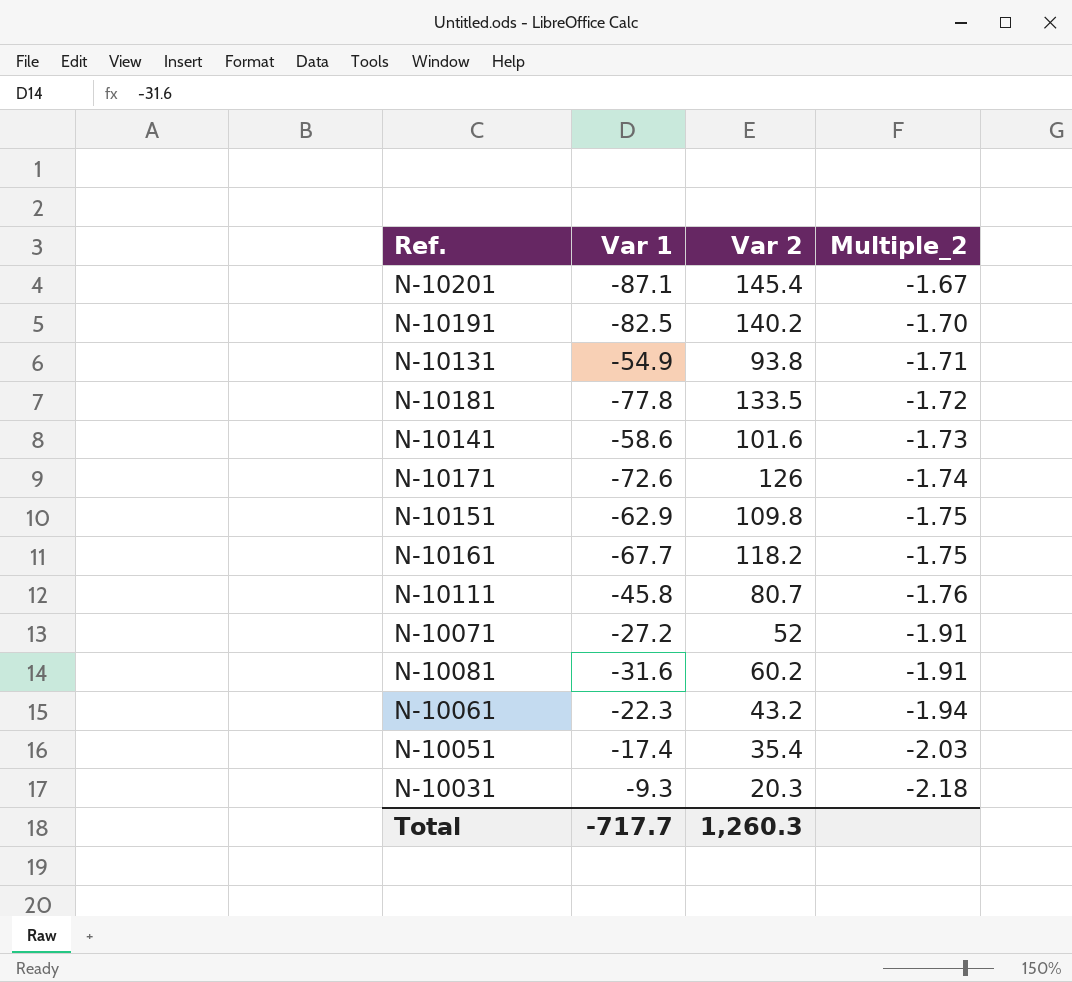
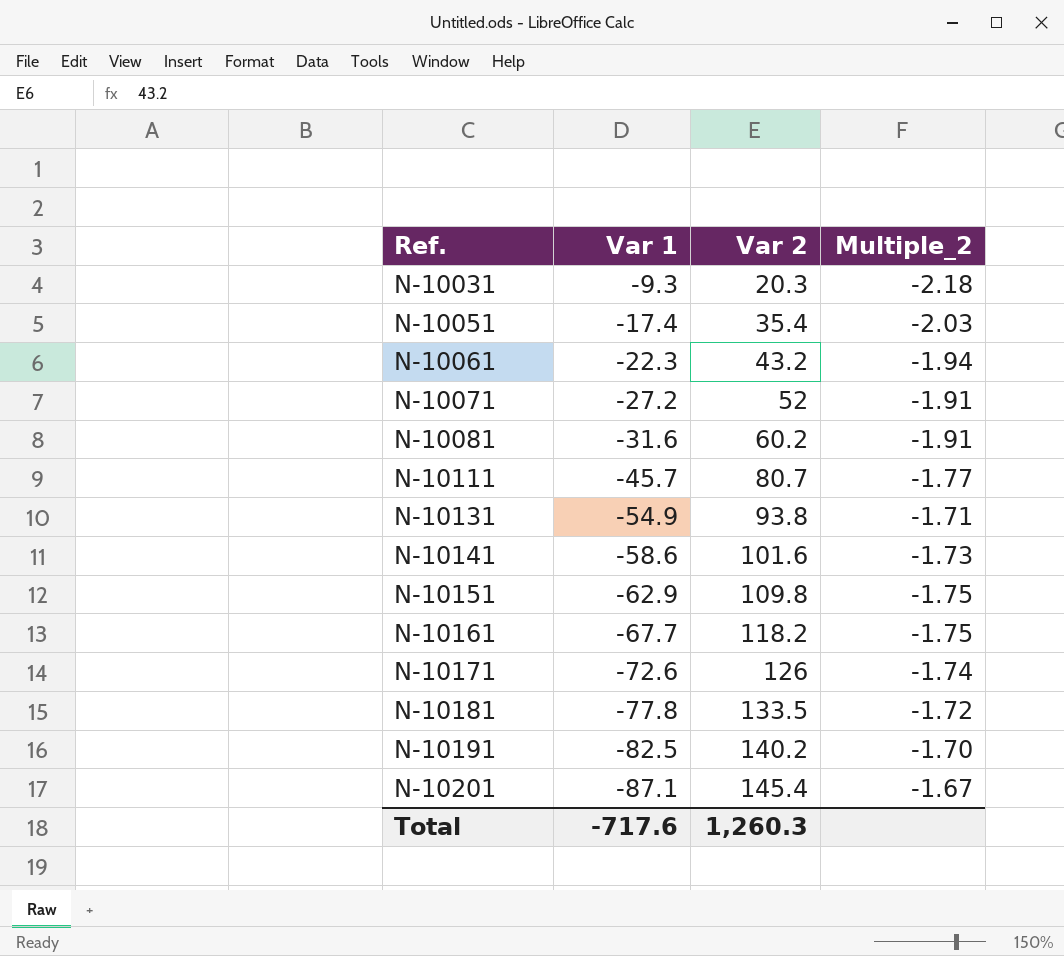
row order: Multiple_2 descending -> Ref. ascending
N-10111 | Var 1: -45.8 -> -45.7
N-10111 | Multiple_2: -1.76 -> -1.77
Total | Var 1: -717.7 -> -717.6

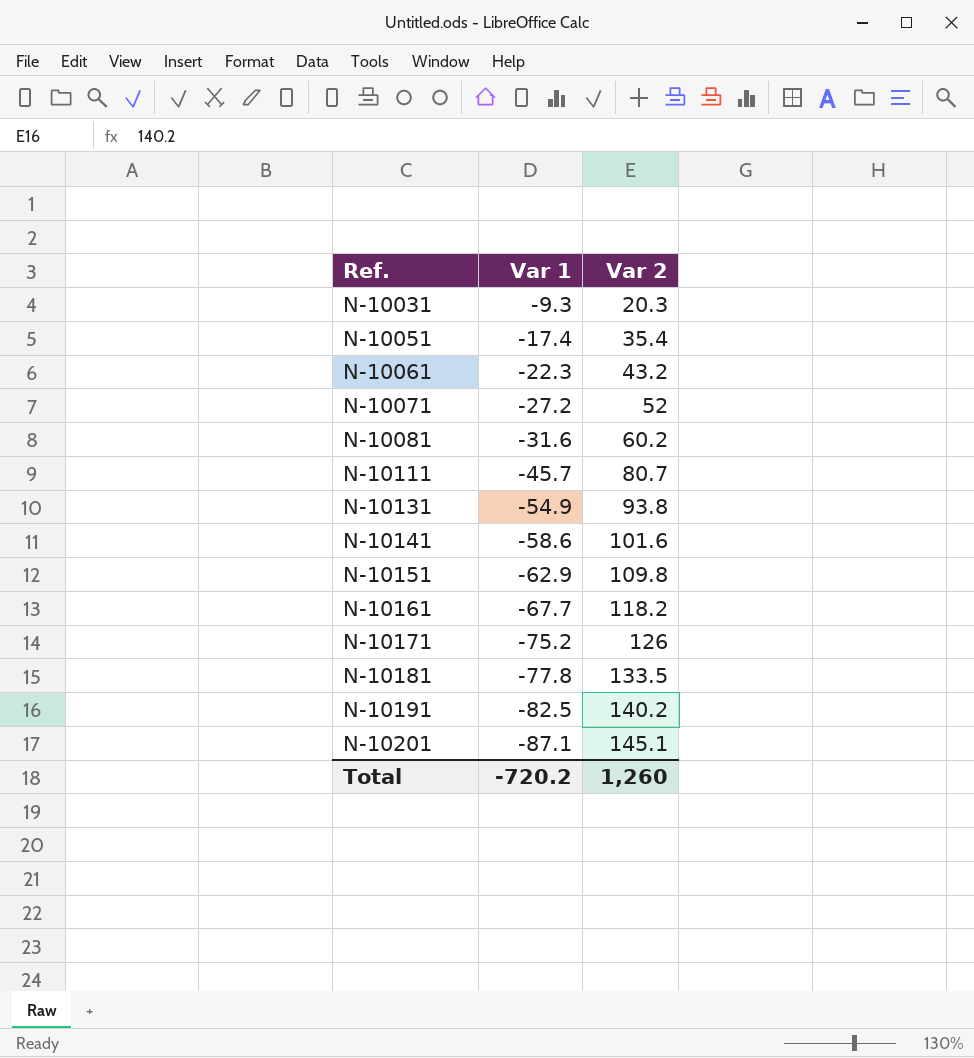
column Multiple_2 | formula: [Var 2] / [Var 1] -> none
N-10171 | Var 1: -72.6 -> -75.2
N-10201 | Var 2: 145.4 -> 145.1
Total | Var 1: -717.6 -> -720.2
Total | Var 2: 1,260.3 -> 1,260

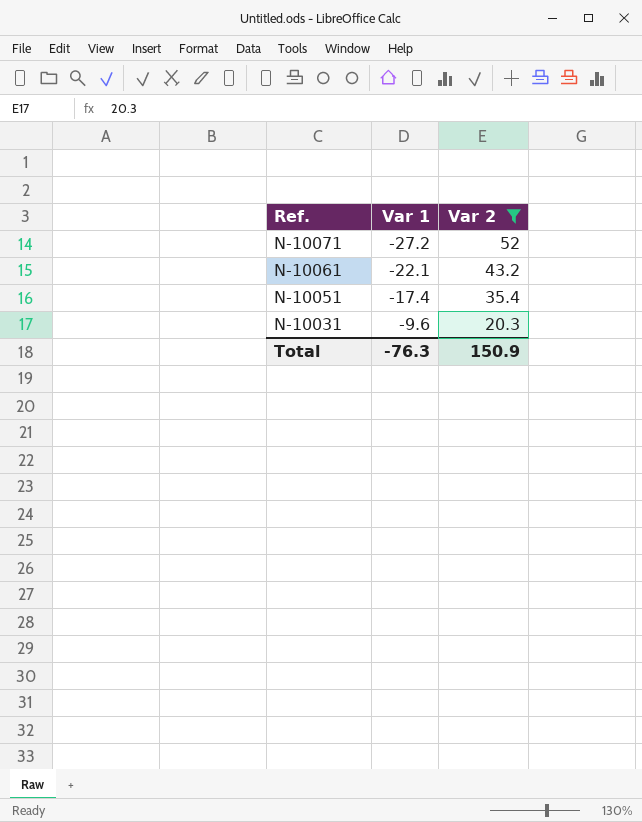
filter: none -> Var 2 <= 52
row order: Ref. ascending -> Ref. descending
N-10061 | Var 1: -22.3 -> -22.1
N-10031 | Var 1: -9.3 -> -9.6
Total | Var 1: -720.2 -> -76.3
Total | Var 2: 1,260 -> 150.9

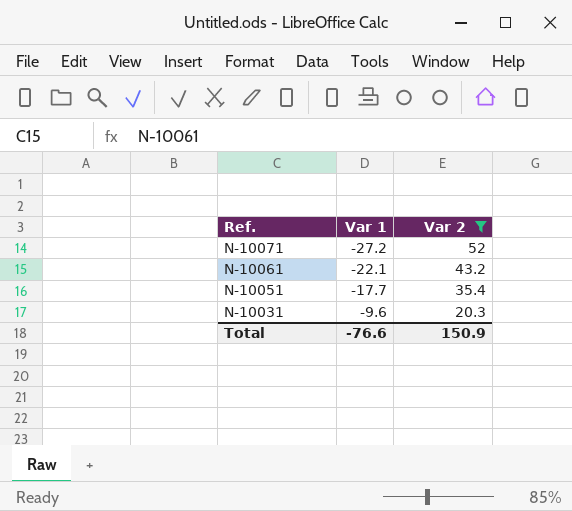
N-10051 | Var 1: -17.4 -> -17.7
Total | Var 1: -76.3 -> -76.6

